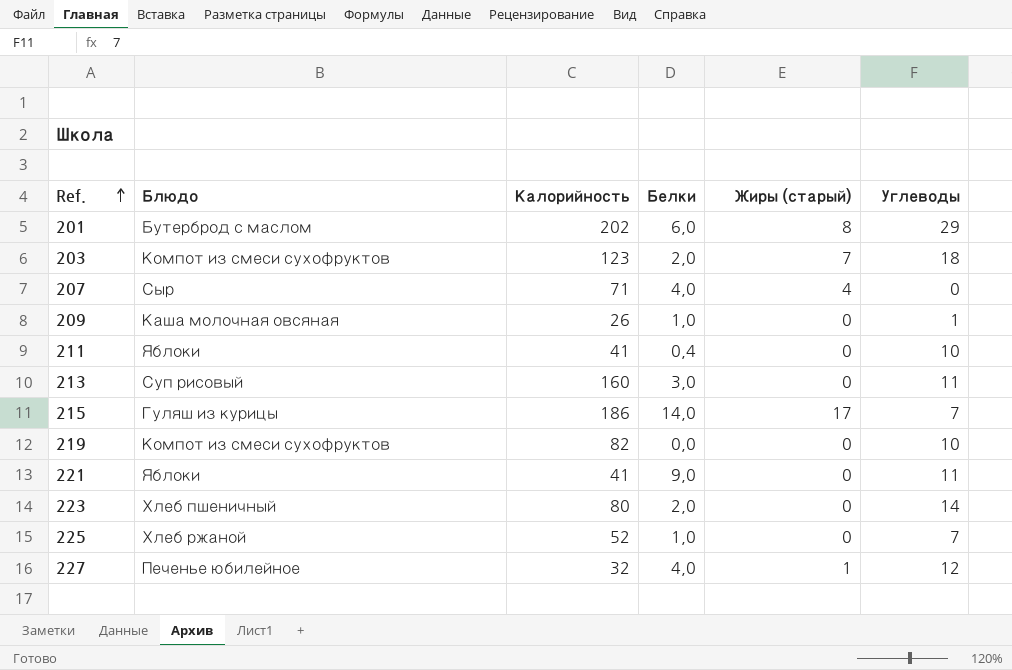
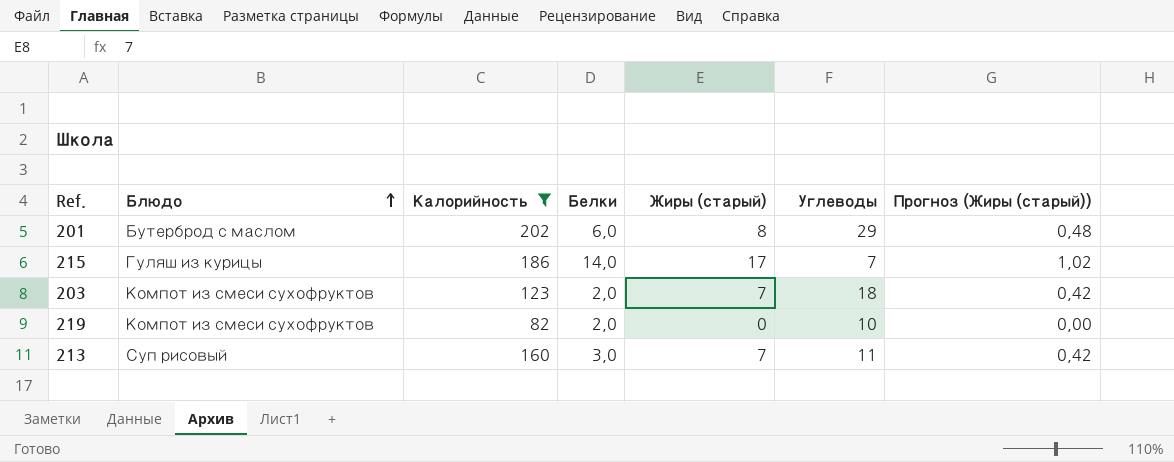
filter: none -> Калорийность >= 82
row order: Ref. ascending -> Блюдо ascending
column Прогноз (Жиры (старый)) | formula: none -> [Жиры (старый)] * 0,06
219 | Белки: 0,0 -> 2,0
213 | Жиры (старый): 0 -> 7

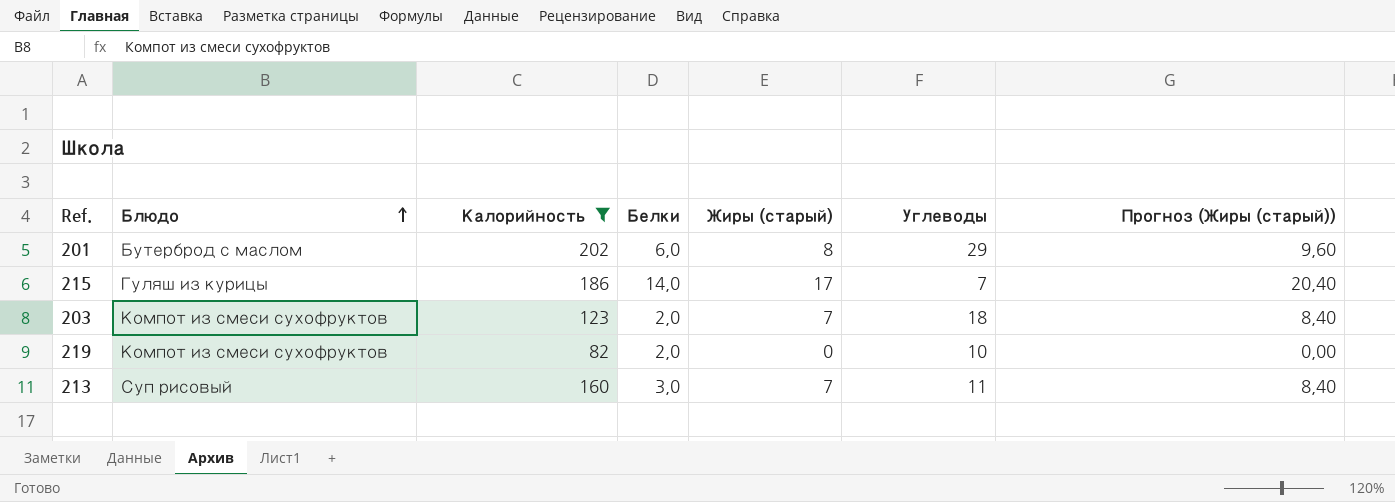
column Прогноз (Жиры (старый)) | formula: [Жиры (старый)] * 0,06 -> [Жиры (старый)] * 1,2

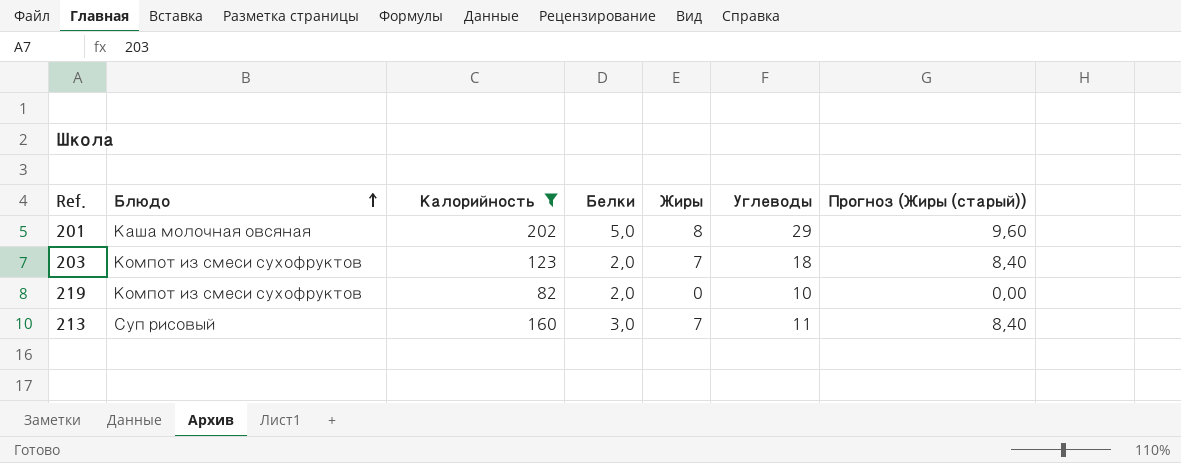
column name: Жиры (старый) -> Жиры
row 215: Гуляш из курицы | 186 | 14,0 | 17 | 7 | 20,40 -> none
201 | Блюдо: Бутерброд с маслом -> Каша молочная овсяная
201 | Белки: 6,0 -> 5,0

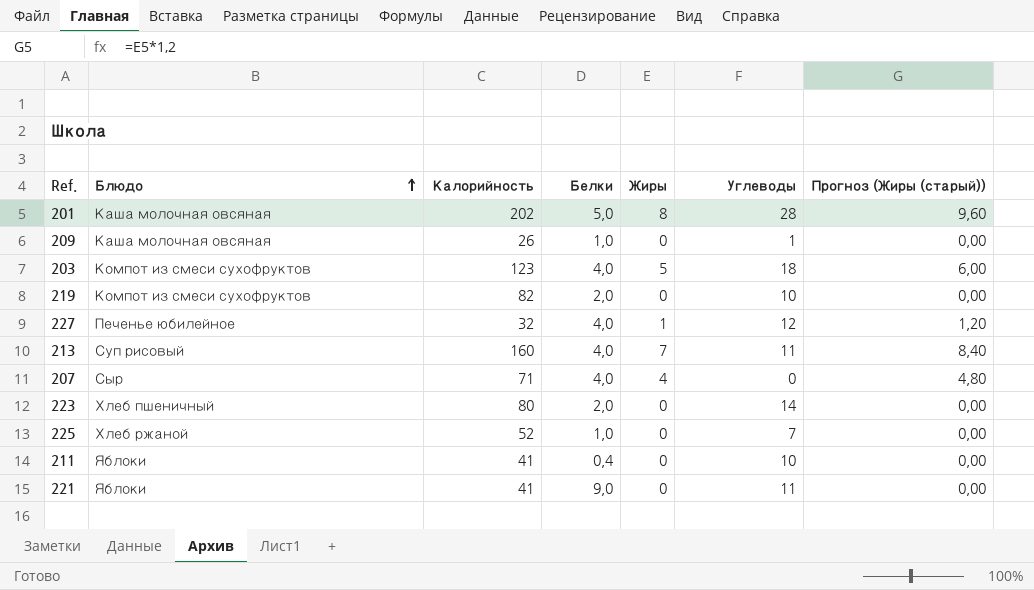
filter: Калорийность >= 82 -> none
201 | Углеводы: 29 -> 28
203 | Белки: 2,0 -> 4,0
203 | Жиры: 7 -> 5
203 | Прогноз (Жиры (старый)): 8,40 -> 6,00
213 | Белки: 3,0 -> 4,0

